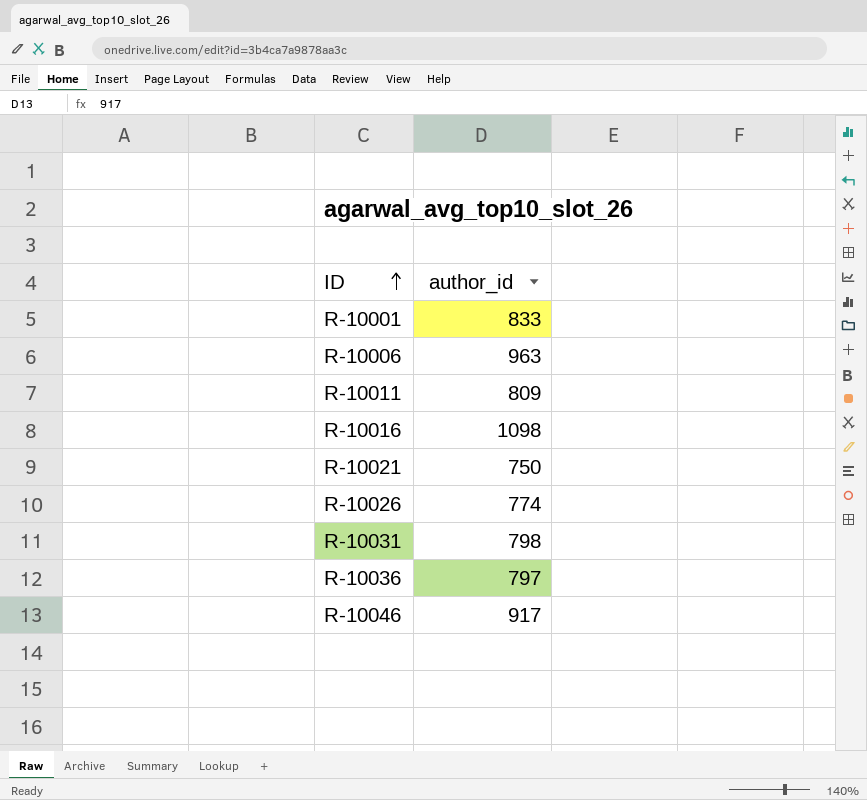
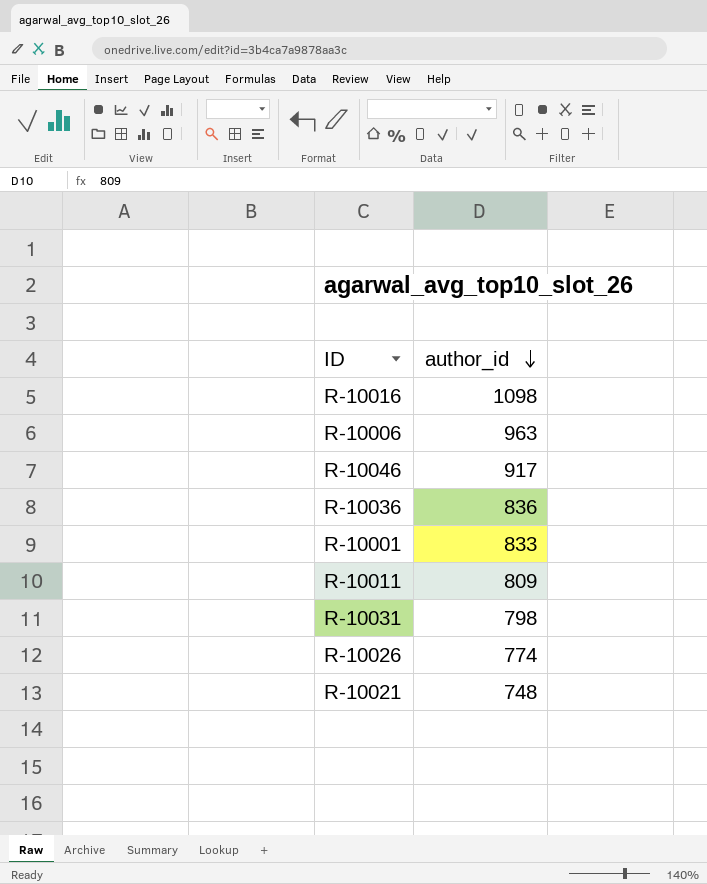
row order: ID ascending -> author_id descending
R-10036 | author_id: 797 -> 836
R-10021 | author_id: 750 -> 748

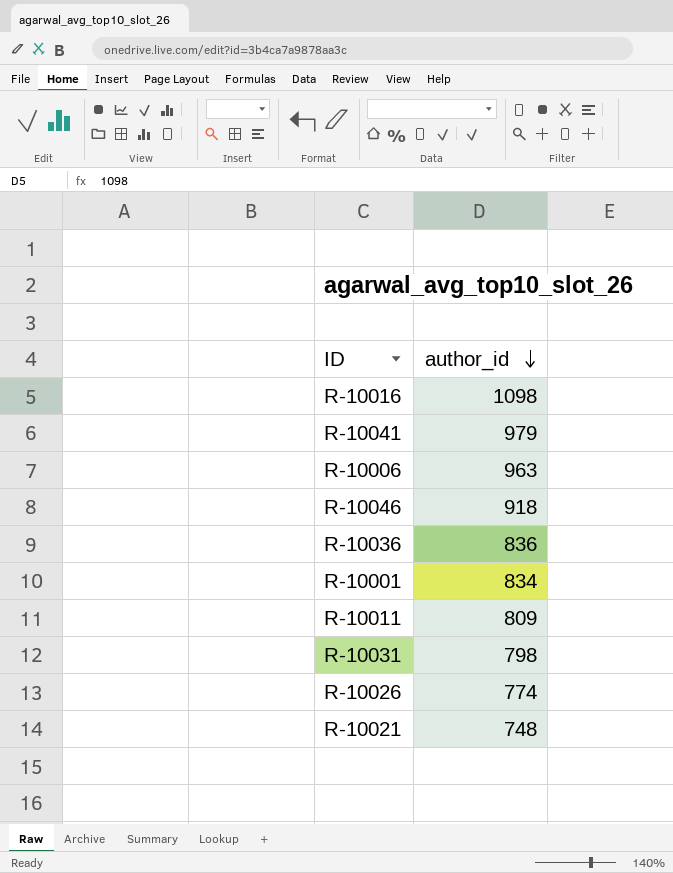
row R-10041: none -> 979
R-10046 | author_id: 917 -> 918
R-10001 | author_id: 833 -> 834

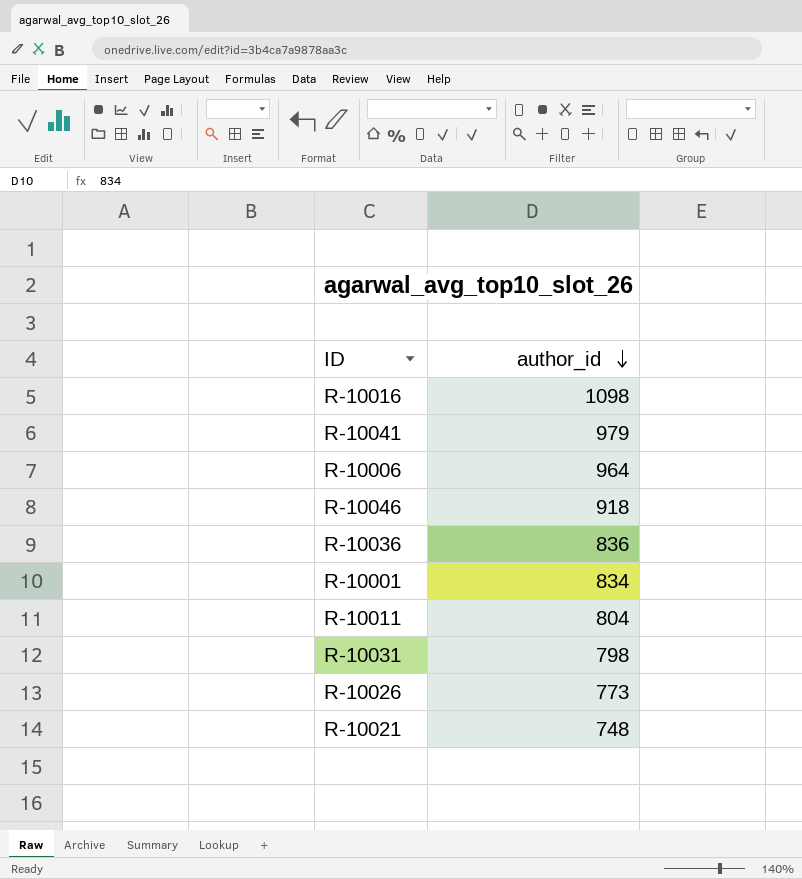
R-10006 | author_id: 963 -> 964
R-10011 | author_id: 809 -> 804
R-10026 | author_id: 774 -> 773

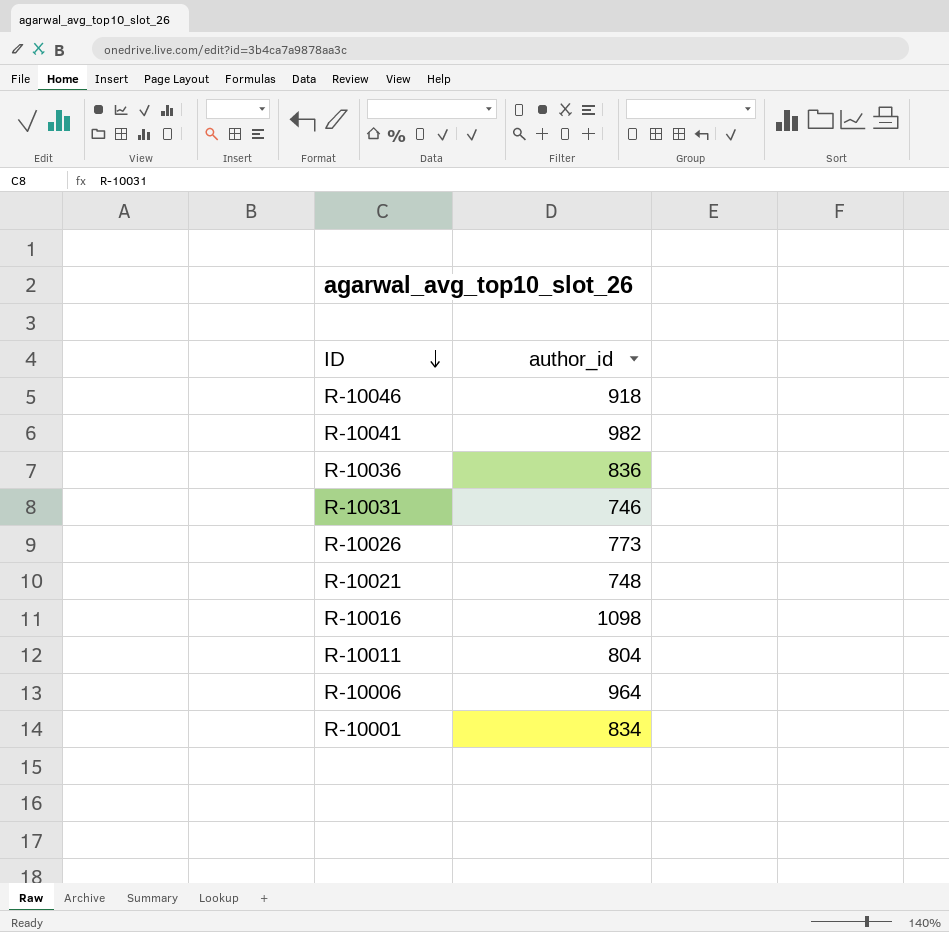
row order: author_id descending -> ID descending
R-10041 | author_id: 979 -> 982
R-10031 | author_id: 798 -> 746

